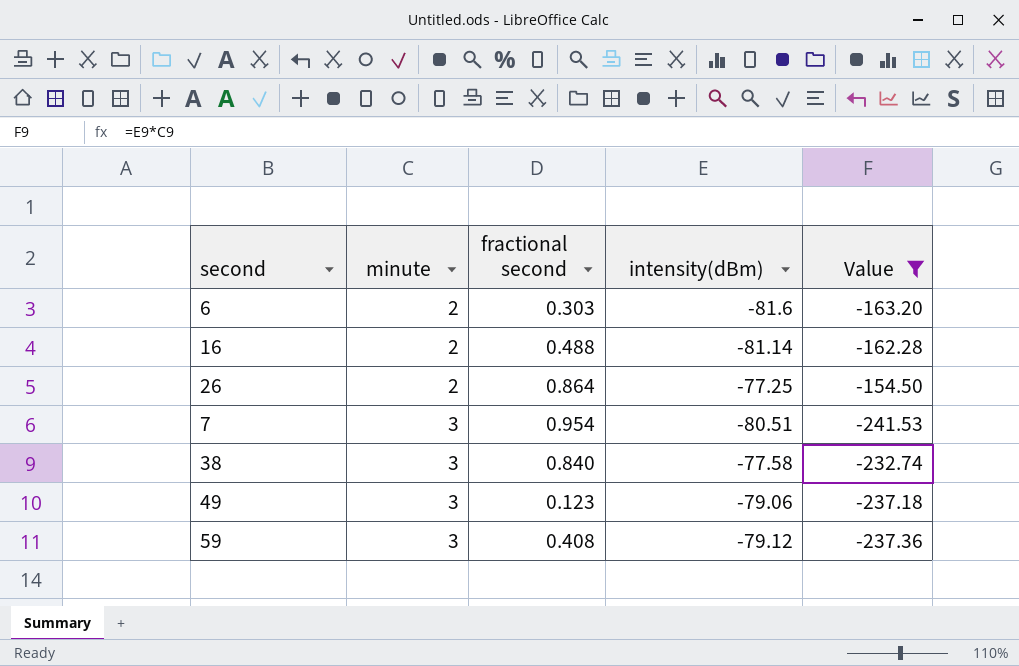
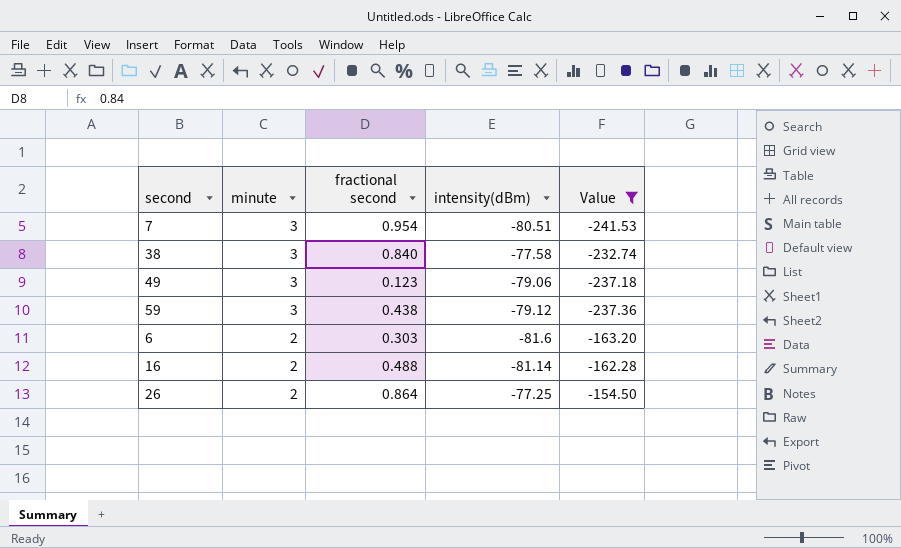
row order: minute ascending -> minute descending
59 | fractional second: 0.408 -> 0.438

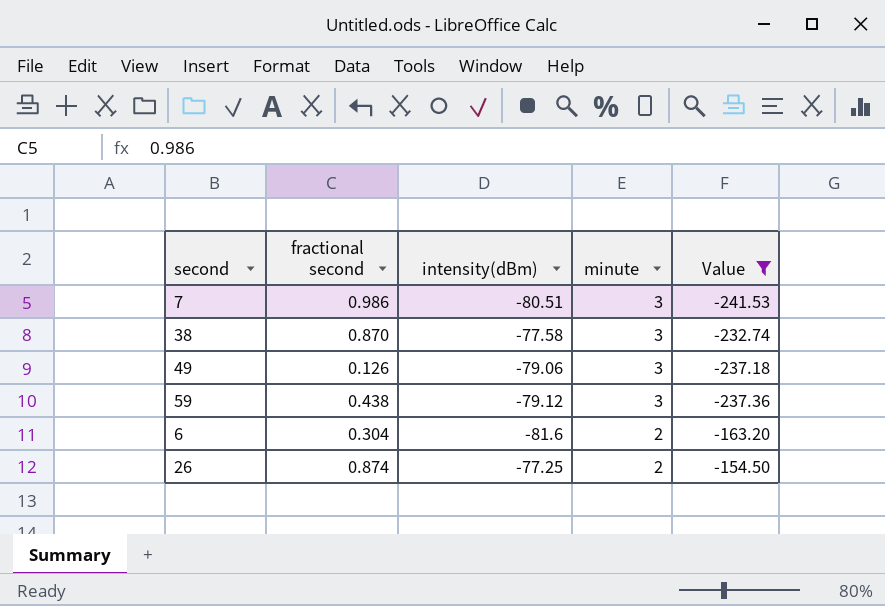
column minute | position: 2 -> 4
row 16: 2 | 0.488 | -81.14 | -162.28 -> none
7 | fractional second: 0.954 -> 0.986
38 | fractional second: 0.840 -> 0.870
49 | fractional second: 0.123 -> 0.126
6 | fractional second: 0.303 -> 0.304
26 | fractional second: 0.864 -> 0.874

